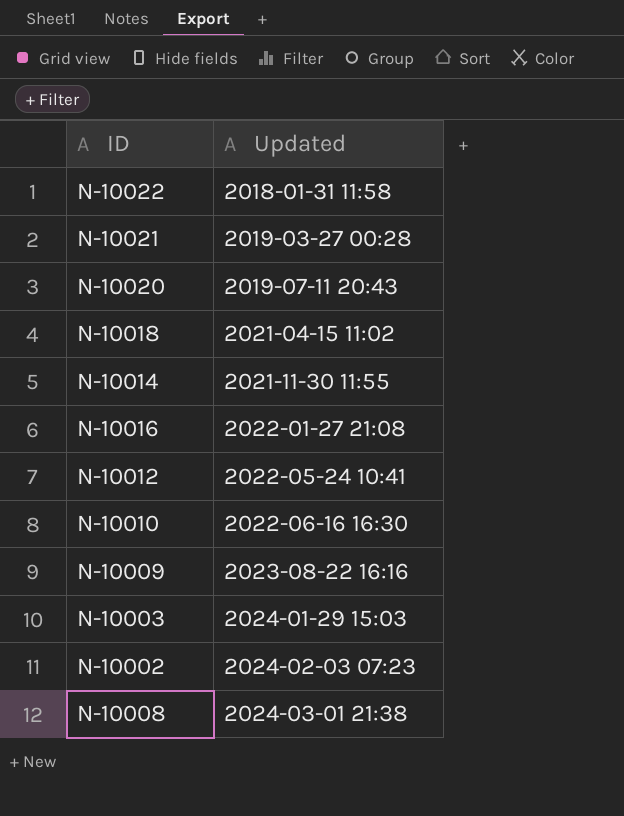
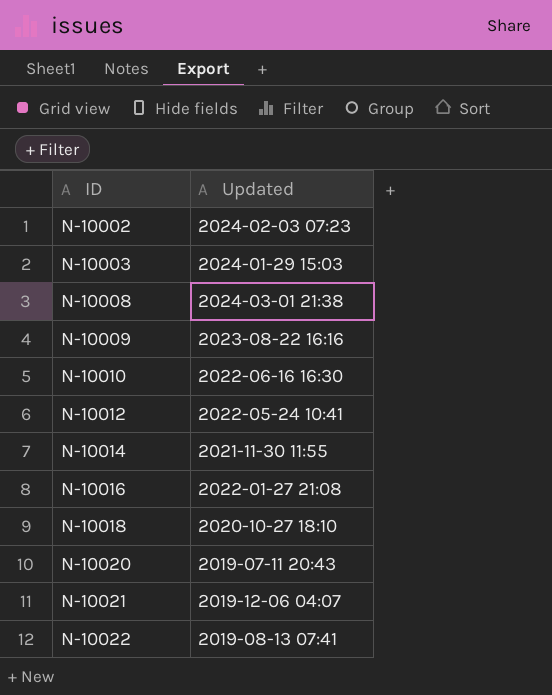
row order: Updated ascending -> ID ascending
N-10018 | Updated: 2021-04-15 11:02 -> 2020-10-27 18:10
N-10021 | Updated: 2019-03-27 00:28 -> 2019-12-06 04:07
N-10022 | Updated: 2018-01-31 11:58 -> 2019-08-13 07:41

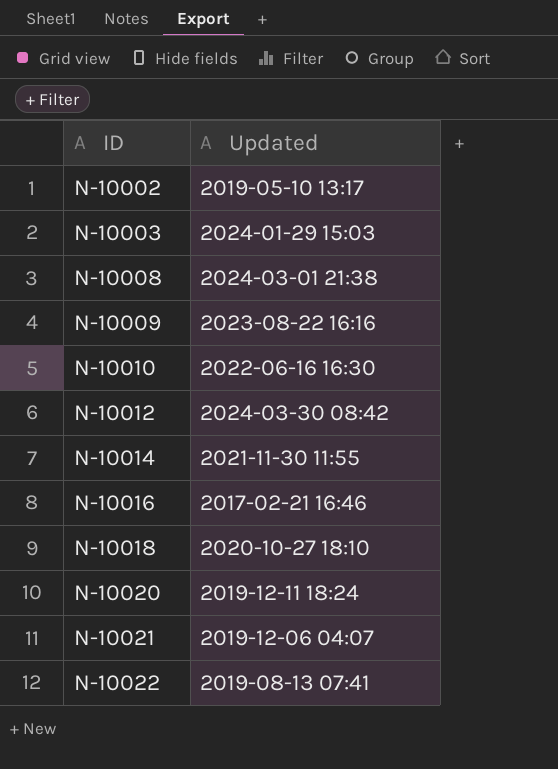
N-10002 | Updated: 2024-02-03 07:23 -> 2019-05-10 13:17
N-10012 | Updated: 2022-05-24 10:41 -> 2024-03-30 08:42
N-10016 | Updated: 2022-01-27 21:08 -> 2017-02-21 16:46
N-10020 | Updated: 2019-07-11 20:43 -> 2019-12-11 18:24

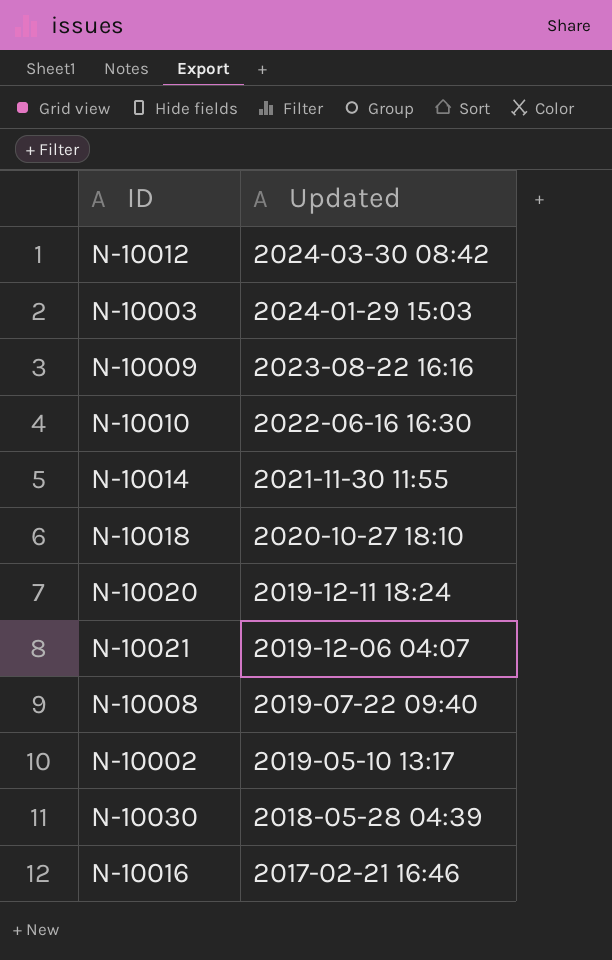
row order: ID ascending -> Updated descending
row N-10022: 2019-08-13 07:41 -> none
N-10008 | Updated: 2024-03-01 21:38 -> 2019-07-22 09:40
row N-10030: none -> 2018-05-28 04:39

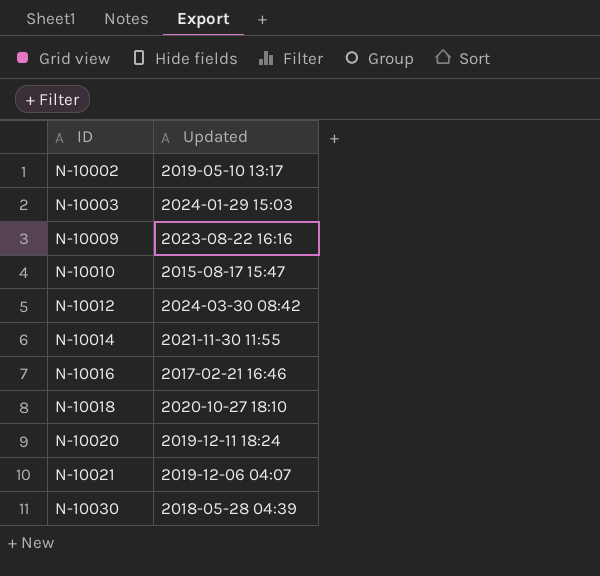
row order: Updated descending -> ID ascending
row N-10008: 2019-07-22 09:40 -> none
N-10010 | Updated: 2022-06-16 16:30 -> 2015-08-17 15:47

